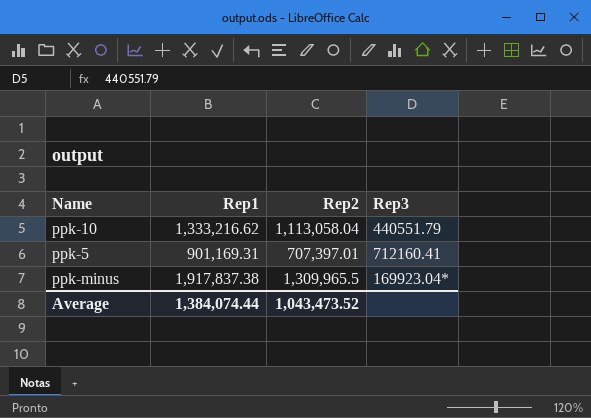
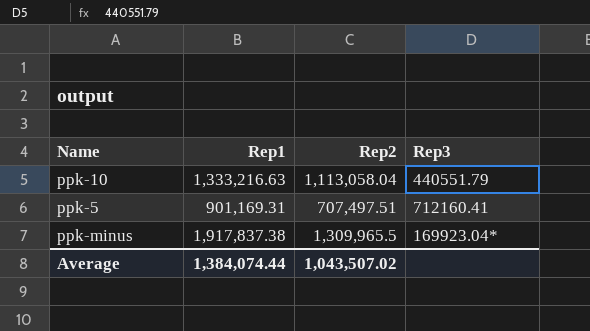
ppk-10 | Rep1: 1,333,216.62 -> 1,333,216.63
ppk-5 | Rep2: 707,397.01 -> 707,497.51
Average | Rep2: 1,043,473.52 -> 1,043,507.02

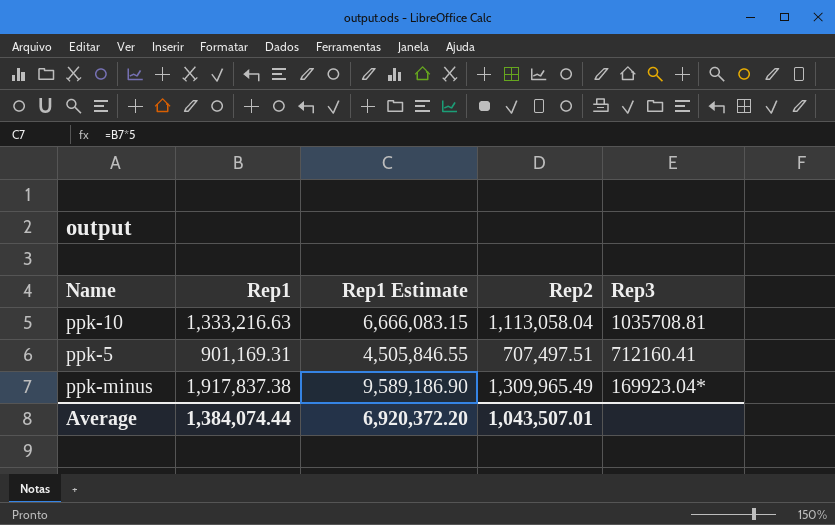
column Rep1 Estimate | formula: none -> [Rep1] * 5
ppk-10 | Rep3: 440551.79 -> 1035708.81
ppk-minus | Rep2: 1,309,965.5 -> 1,309,965.49
Average | Rep2: 1,043,507.02 -> 1,043,507.01

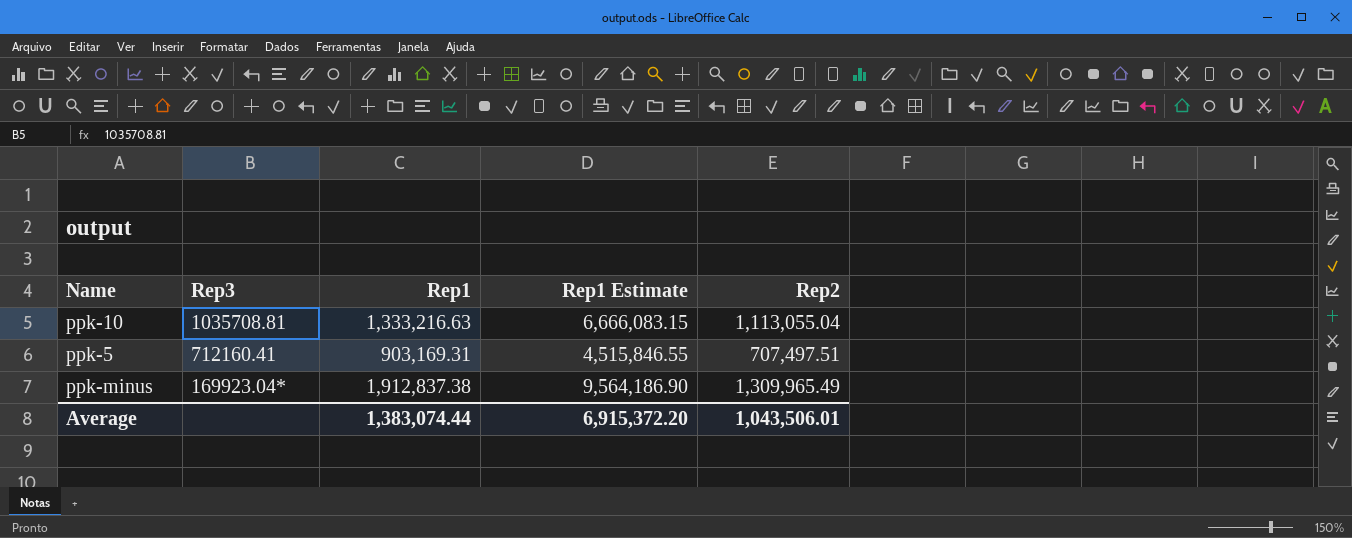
column Rep3 | position: 5 -> 2
ppk-10 | Rep2: 1,113,058.04 -> 1,113,055.04
ppk-5 | Rep1: 901,169.31 -> 903,169.31
ppk-5 | Rep1 Estimate: 4,505,846.55 -> 4,515,846.55
ppk-minus | Rep1: 1,917,837.38 -> 1,912,837.38
ppk-minus | Rep1 Estimate: 9,589,186.90 -> 9,564,186.90
Average | Rep1: 1,384,074.44 -> 1,383,074.44
Average | Rep1 Estimate: 6,920,372.20 -> 6,915,372.20
Average | Rep2: 1,043,507.01 -> 1,043,506.01

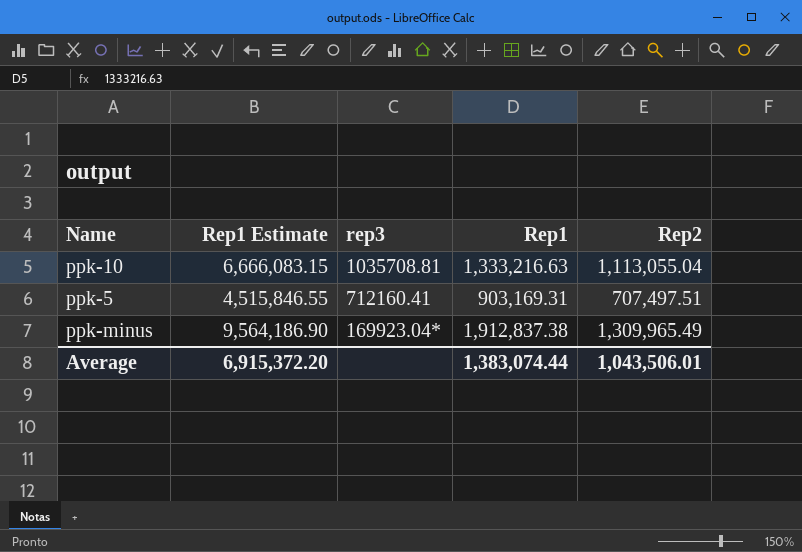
column Rep1 Estimate | position: 4 -> 2
column name: Rep3 -> rep3

